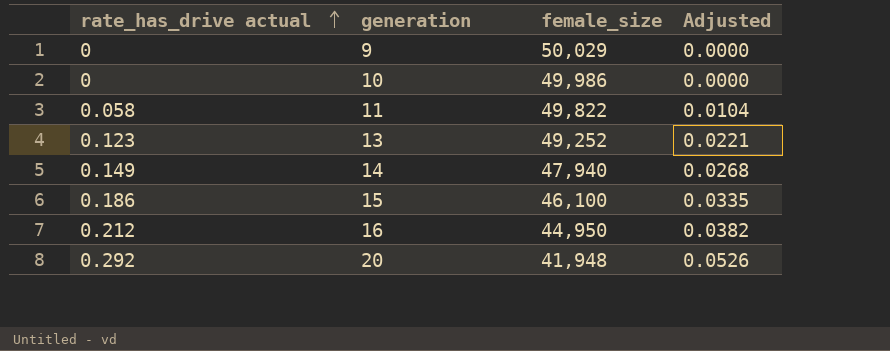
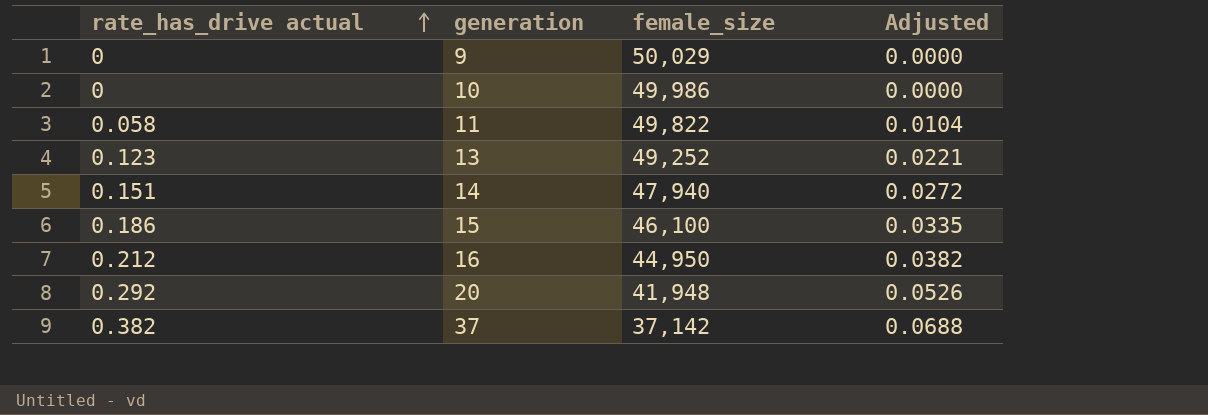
14 | rate_has_drive actual: 0.149 -> 0.151
14 | Adjusted: 0.0268 -> 0.0272
row 37: none -> 0.382 | 37,142 | 0.0688

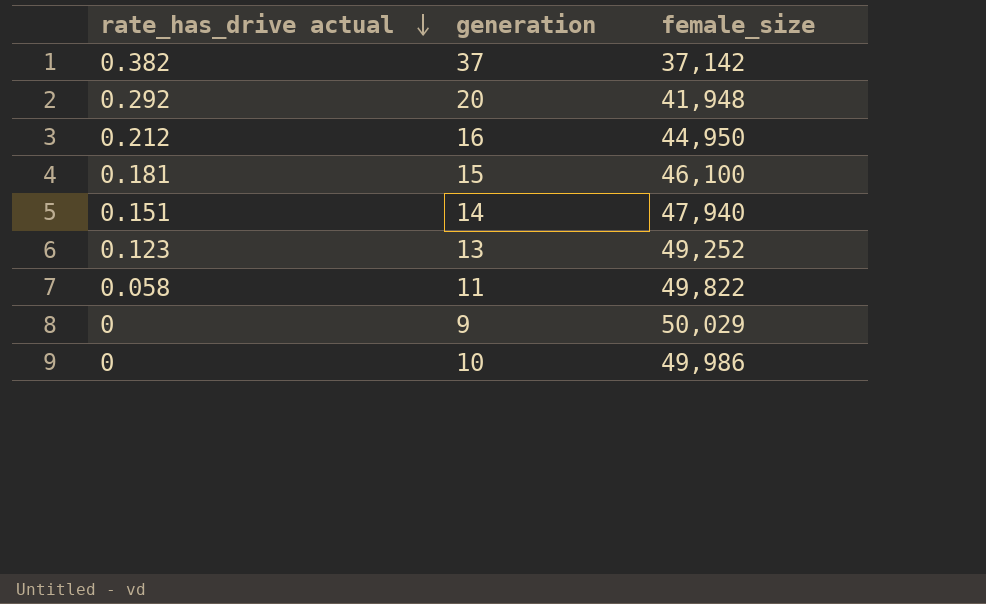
row order: rate_has_drive actual ascending -> rate_has_drive actual descending
column Adjusted | formula: [rate_has_drive actual] * 0.18 -> none
15 | rate_has_drive actual: 0.186 -> 0.181

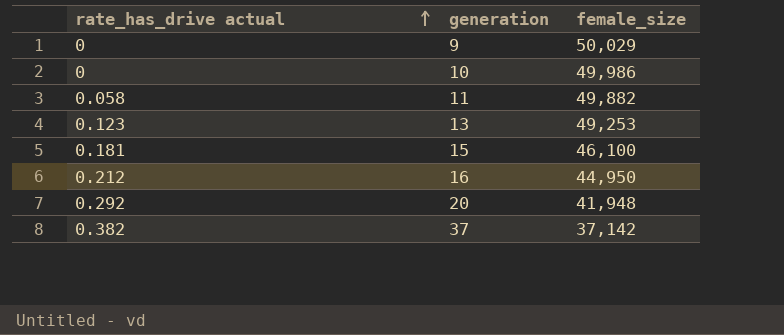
row order: rate_has_drive actual descending -> rate_has_drive actual ascending
row 14: 0.151 | 47,940 -> none
11 | female_size: 49,822 -> 49,882
13 | female_size: 49,252 -> 49,253

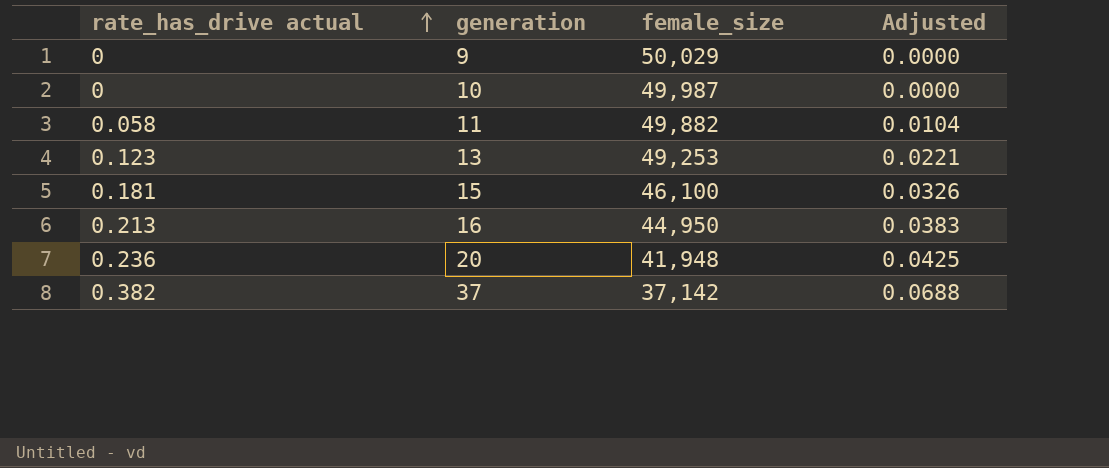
column Adjusted | formula: none -> [rate_has_drive actual] * 0.18
10 | female_size: 49,986 -> 49,987
16 | rate_has_drive actual: 0.212 -> 0.213
20 | rate_has_drive actual: 0.292 -> 0.236

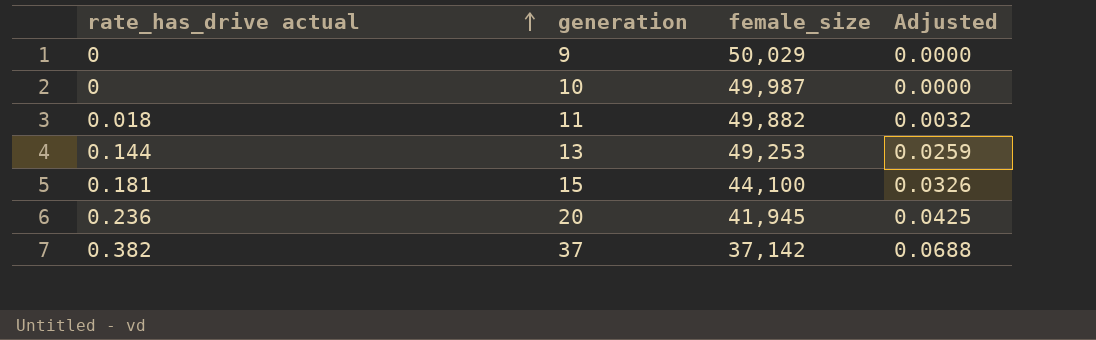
row 16: 0.213 | 44,950 | 0.0383 -> none
11 | rate_has_drive actual: 0.058 -> 0.018
11 | Adjusted: 0.0104 -> 0.0032
13 | rate_has_drive actual: 0.123 -> 0.144
13 | Adjusted: 0.0221 -> 0.0259
15 | female_size: 46,100 -> 44,100
20 | female_size: 41,948 -> 41,945

